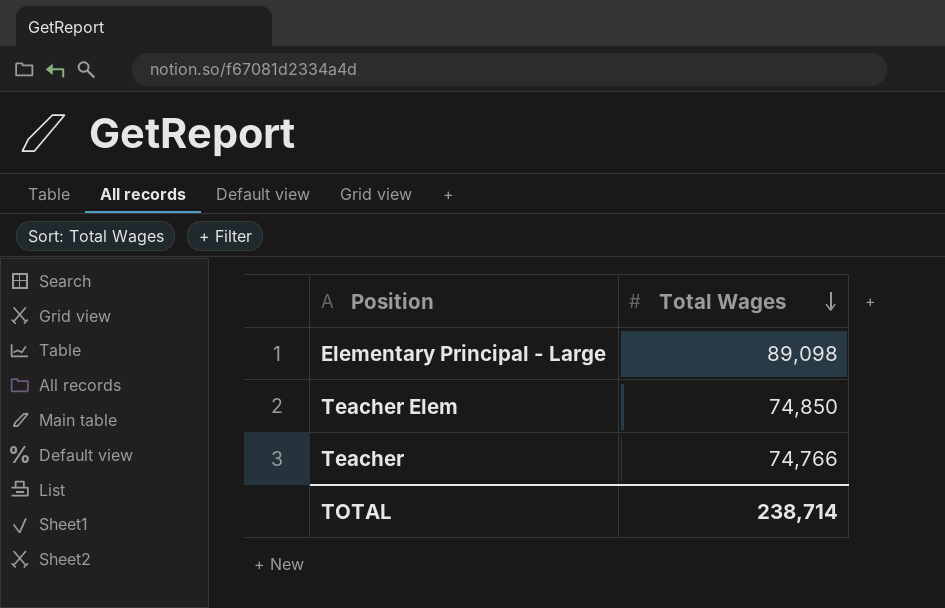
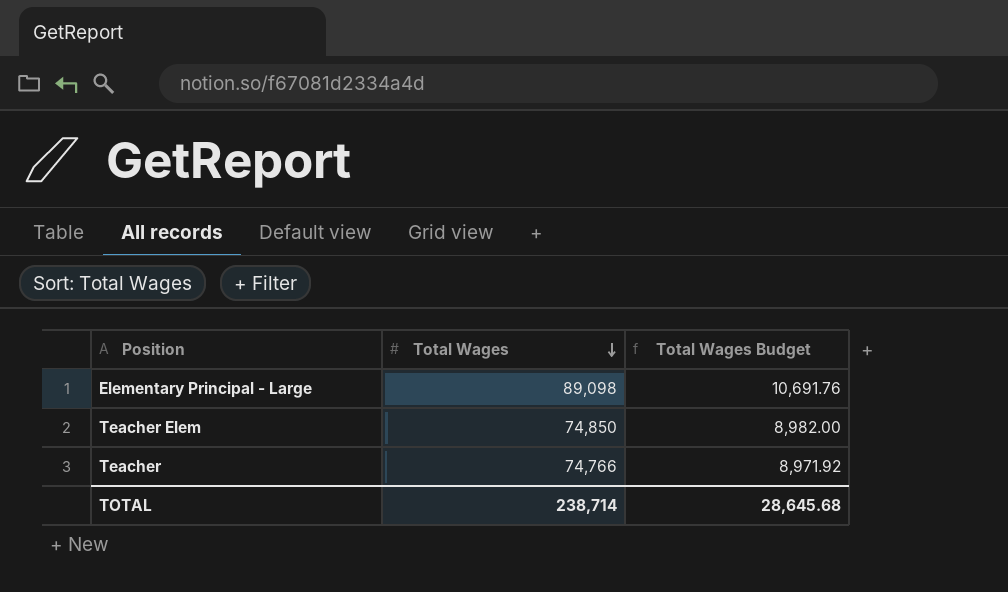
column Total Wages Budget | formula: none -> [Total Wages] * 0.12

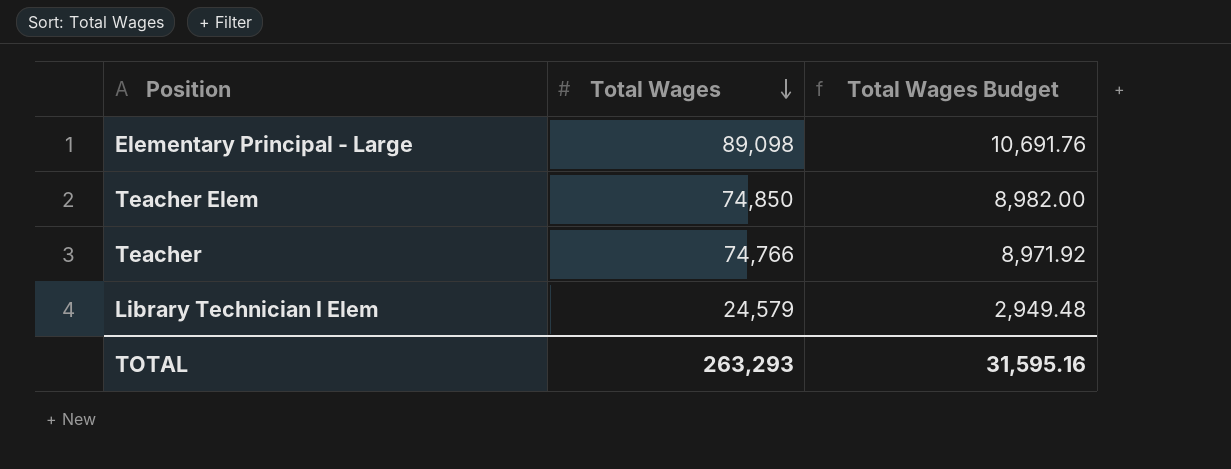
row Library Technician I Elem: none -> 24,579 | 2,949.48
TOTAL | Total Wages: 238,714 -> 263,293
TOTAL | Total Wages Budget: 28,645.68 -> 31,595.16

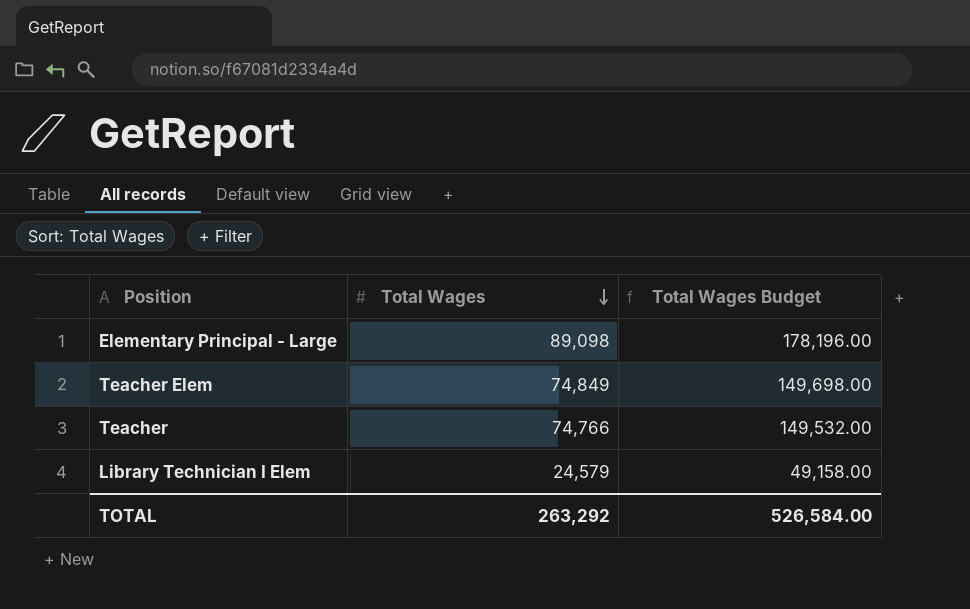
column Total Wages Budget | formula: [Total Wages] * 0.12 -> [Total Wages] * 2
Teacher Elem | Total Wages: 74,850 -> 74,849
TOTAL | Total Wages: 263,293 -> 263,292
TOTAL | Total Wages Budget: 31,595.16 -> 526,584.00

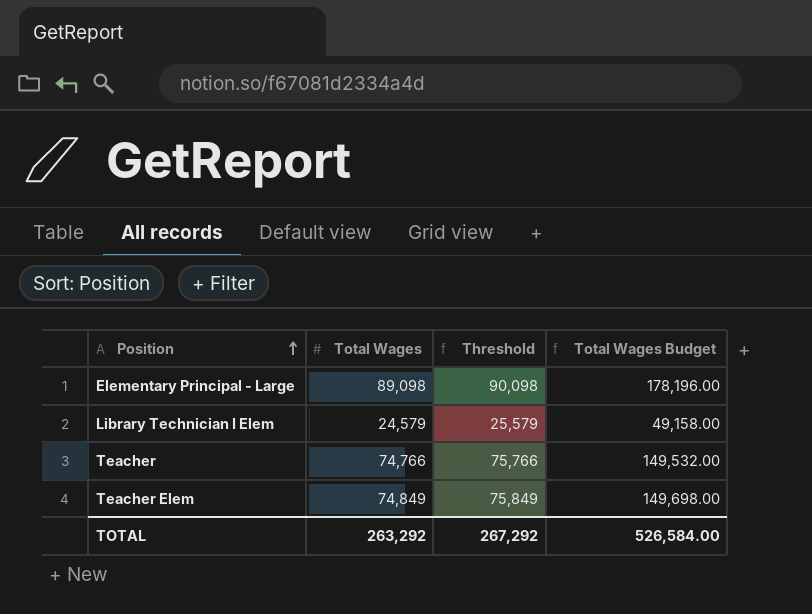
row order: Total Wages descending -> Position ascending
column Threshold | formula: none -> [Total Wages] + 1000

